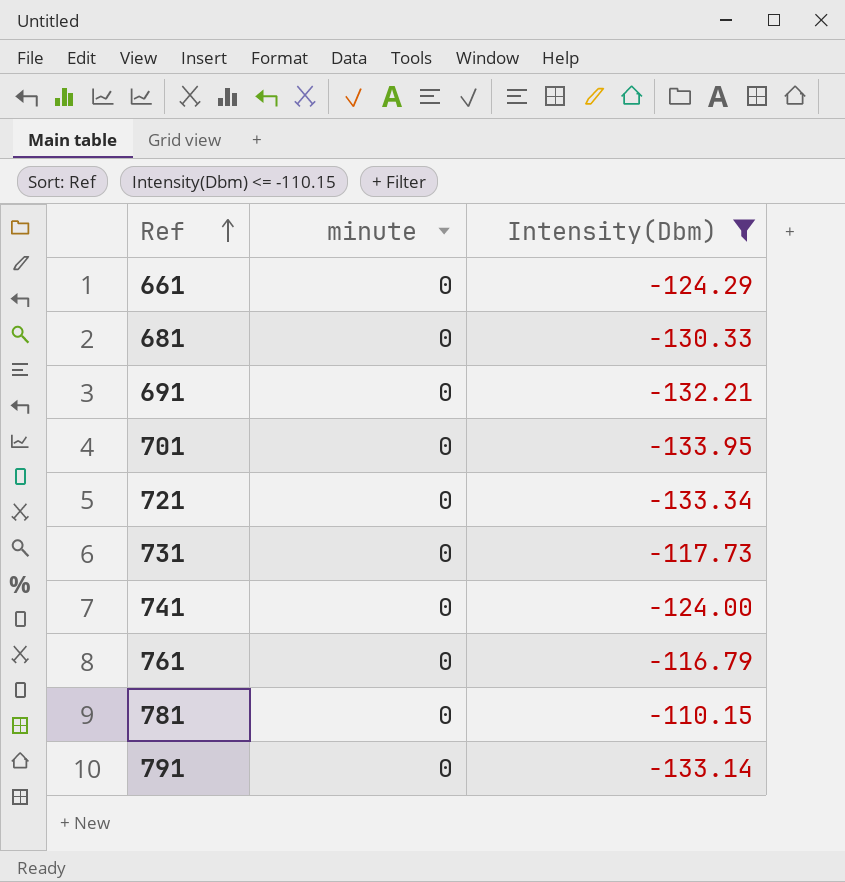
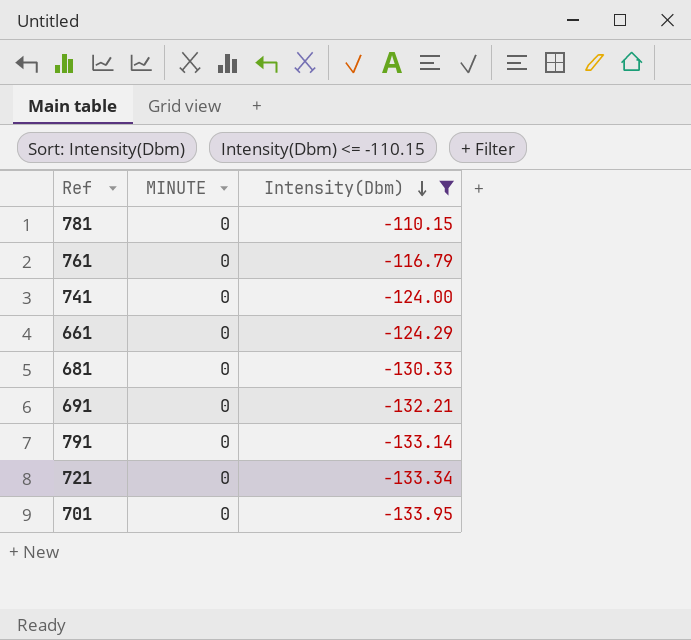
row order: Ref ascending -> Intensity(Dbm) descending
column name: minute -> MINUTE
row 731: 0 | -117.73 -> none

